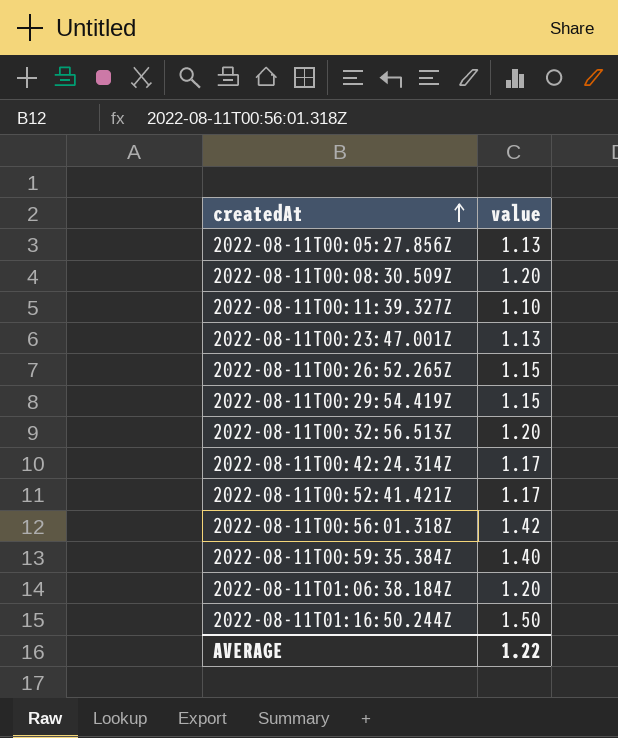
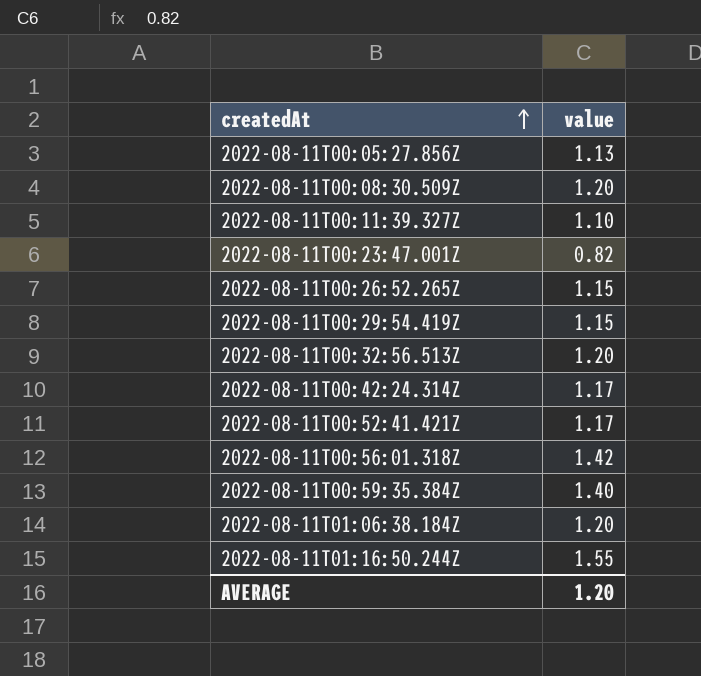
2022-08-11T00:23:47.001Z | value: 1.13 -> 0.82
2022-08-11T01:16:50.244Z | value: 1.50 -> 1.55
AVERAGE | value: 1.22 -> 1.20

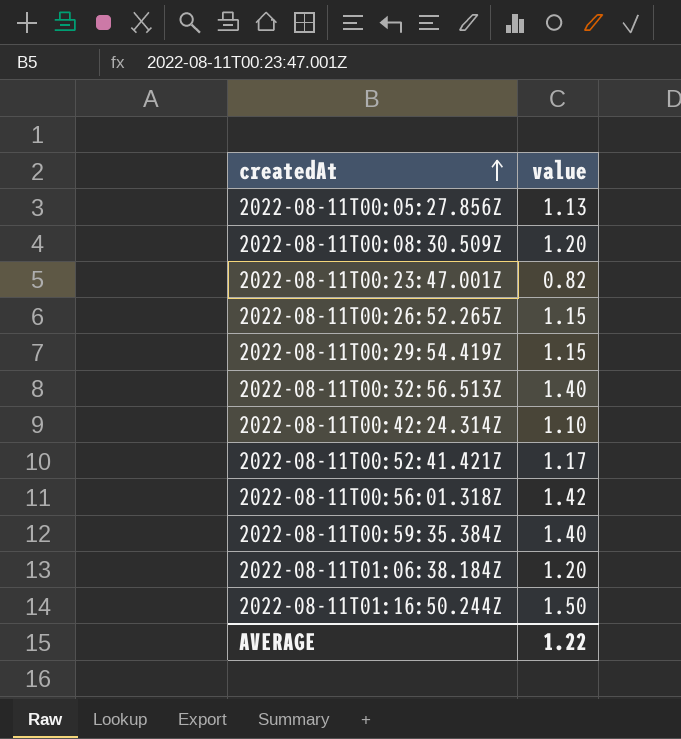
row 2022-08-11T00:11:39.327Z: 1.10 -> none
2022-08-11T00:32:56.513Z | value: 1.20 -> 1.40
2022-08-11T00:42:24.314Z | value: 1.17 -> 1.10
2022-08-11T01:16:50.244Z | value: 1.55 -> 1.50
AVERAGE | value: 1.20 -> 1.22

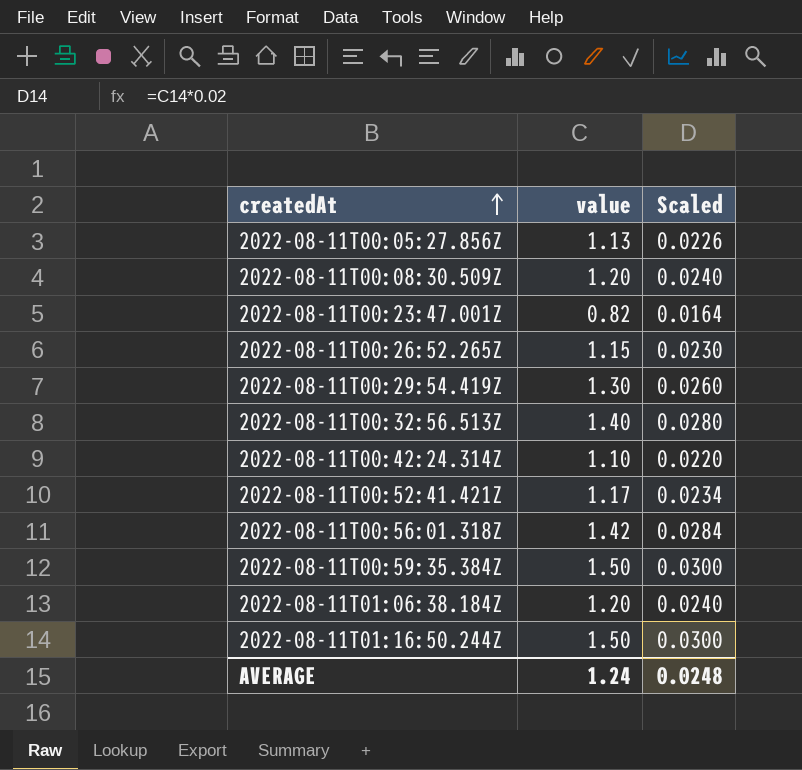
column Scaled | formula: none -> [value] * 0.02
2022-08-11T00:29:54.419Z | value: 1.15 -> 1.30
2022-08-11T00:59:35.384Z | value: 1.40 -> 1.50
AVERAGE | value: 1.22 -> 1.24

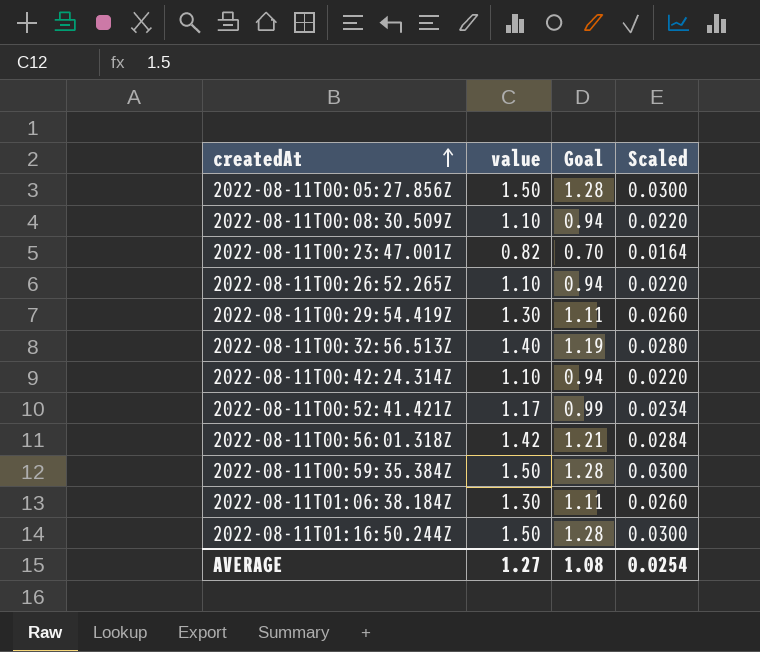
column Goal | formula: none -> [value] * 0.85
2022-08-11T00:05:27.856Z | value: 1.13 -> 1.50
2022-08-11T00:05:27.856Z | Scaled: 0.0226 -> 0.0300
2022-08-11T00:08:30.509Z | value: 1.20 -> 1.10
2022-08-11T00:08:30.509Z | Scaled: 0.0240 -> 0.0220
2022-08-11T00:26:52.265Z | value: 1.15 -> 1.10
2022-08-11T00:26:52.265Z | Scaled: 0.0230 -> 0.0220
2022-08-11T01:06:38.184Z | value: 1.20 -> 1.30
2022-08-11T01:06:38.184Z | Scaled: 0.0240 -> 0.0260
AVERAGE | value: 1.24 -> 1.27
AVERAGE | Scaled: 0.0248 -> 0.0254

